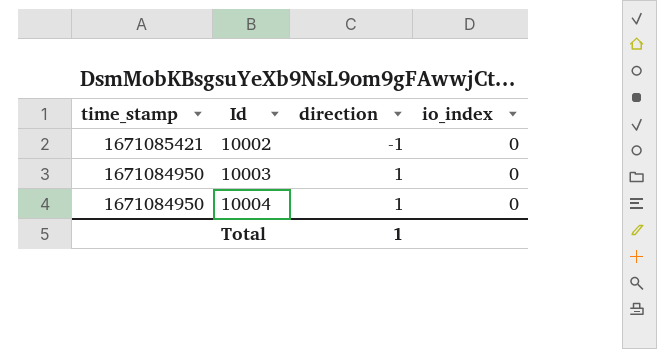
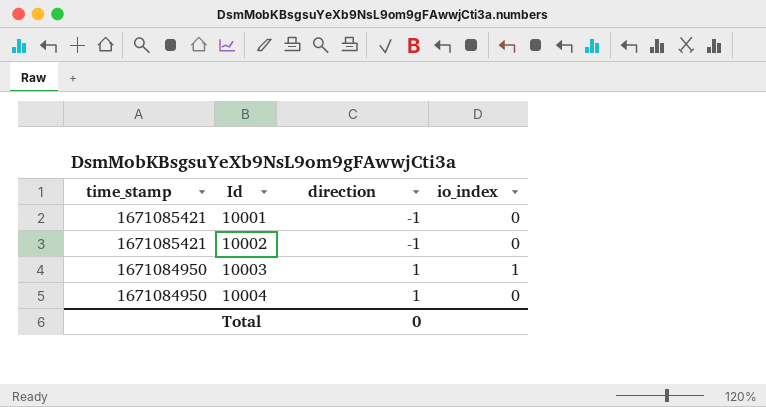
row 10001: none -> 1671085421 | -1 | 0
10003 | io_index: 0 -> 1
Total | direction: 1 -> 0

